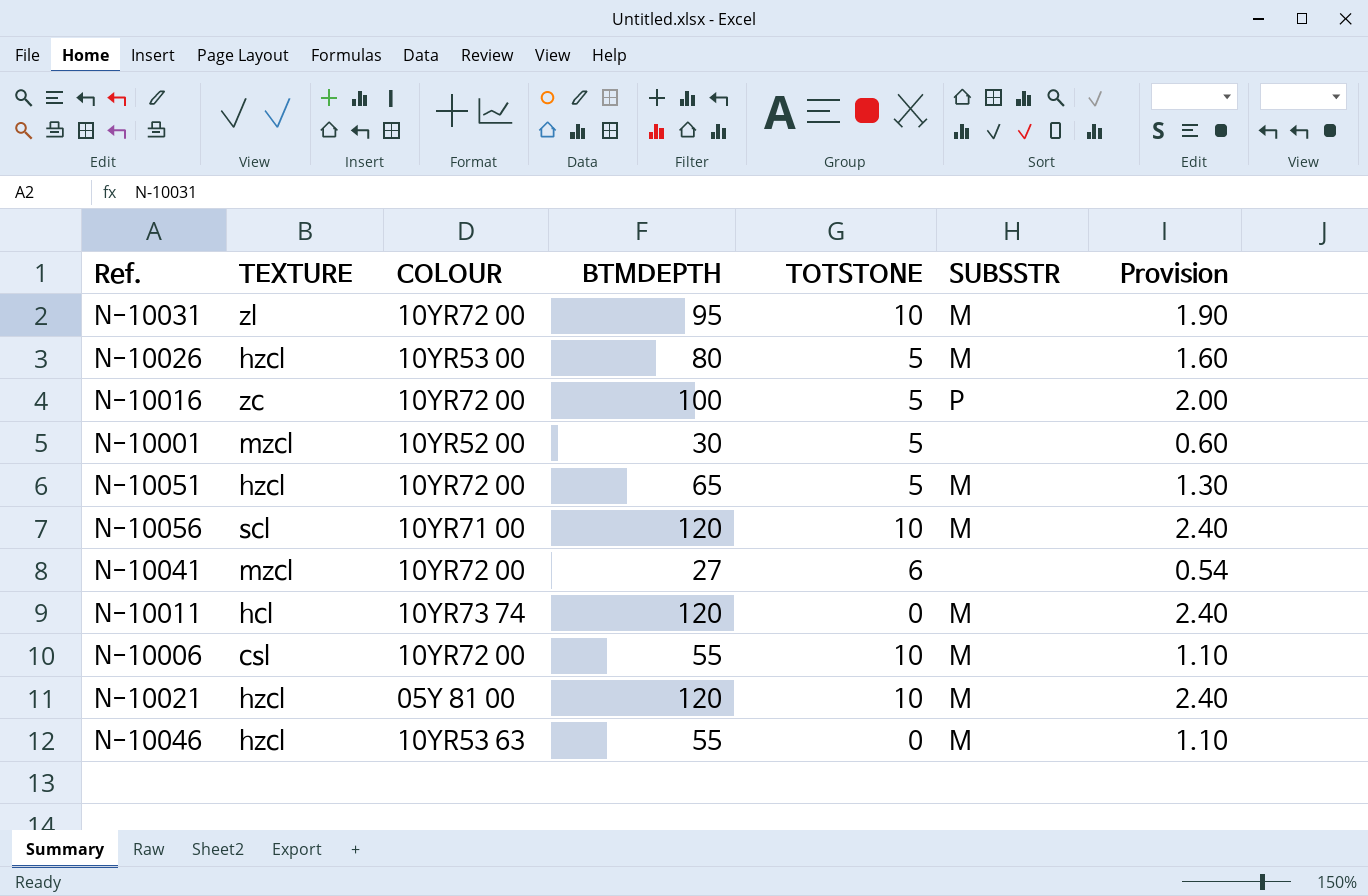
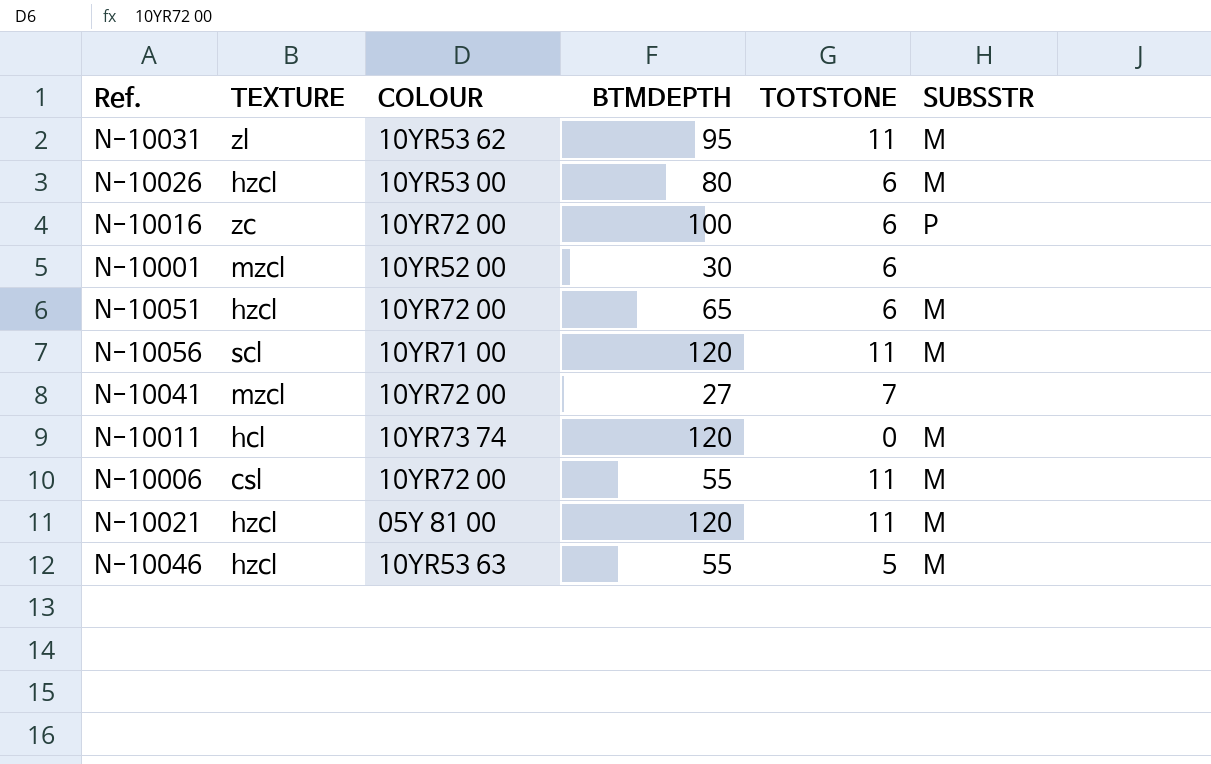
column Provision | formula: [BTMDEPTH] * 0.02 -> none
N-10031 | COLOUR: 10YR72 00 -> 10YR53 62
N-10031 | TOTSTONE: 10 -> 11
N-10026 | TOTSTONE: 5 -> 6
N-10016 | TOTSTONE: 5 -> 6
N-10001 | TOTSTONE: 5 -> 6
N-10051 | TOTSTONE: 5 -> 6
N-10056 | TOTSTONE: 10 -> 11
N-10041 | TOTSTONE: 6 -> 7
N-10006 | TOTSTONE: 10 -> 11
N-10021 | TOTSTONE: 10 -> 11
N-10046 | TOTSTONE: 0 -> 5

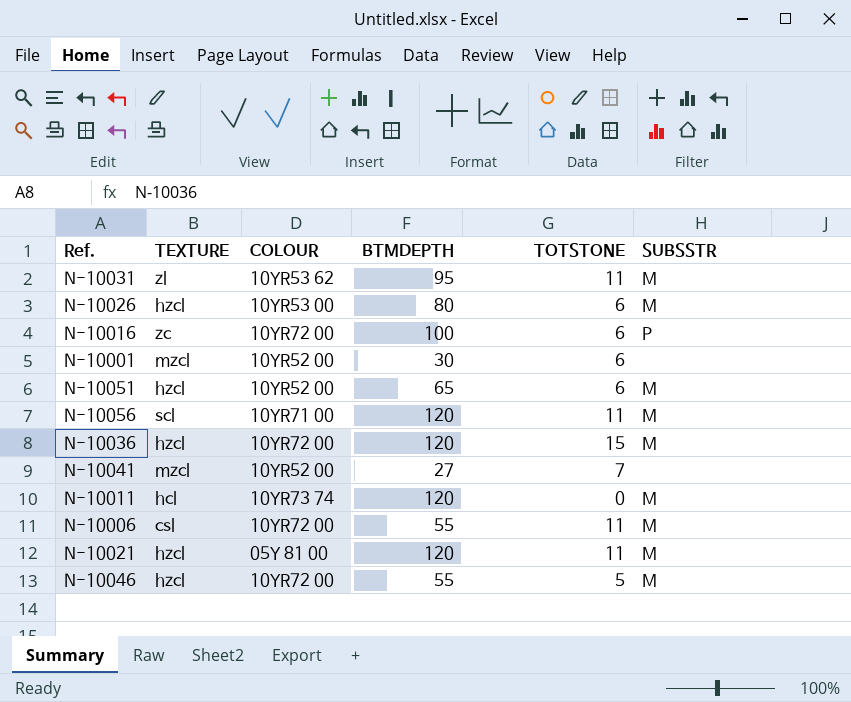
N-10051 | COLOUR: 10YR72 00 -> 10YR52 00
row N-10036: none -> hzcl | 10YR72 00 | 120 | 15 | M
N-10041 | COLOUR: 10YR72 00 -> 10YR52 00
N-10046 | COLOUR: 10YR53 63 -> 10YR72 00

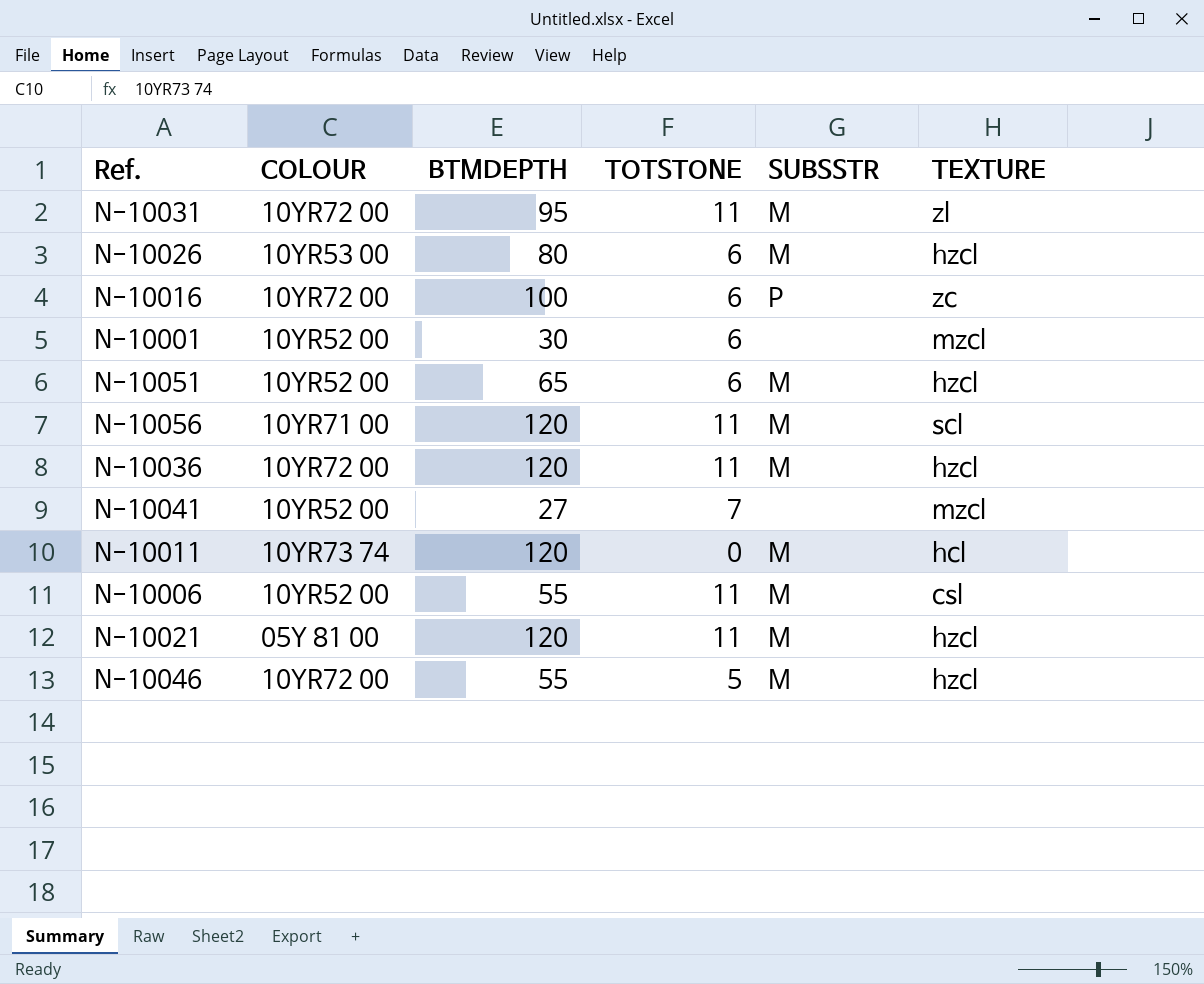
column TEXTURE | position: 2 -> 6
N-10031 | COLOUR: 10YR53 62 -> 10YR72 00
N-10036 | TOTSTONE: 15 -> 11
N-10006 | COLOUR: 10YR72 00 -> 10YR52 00

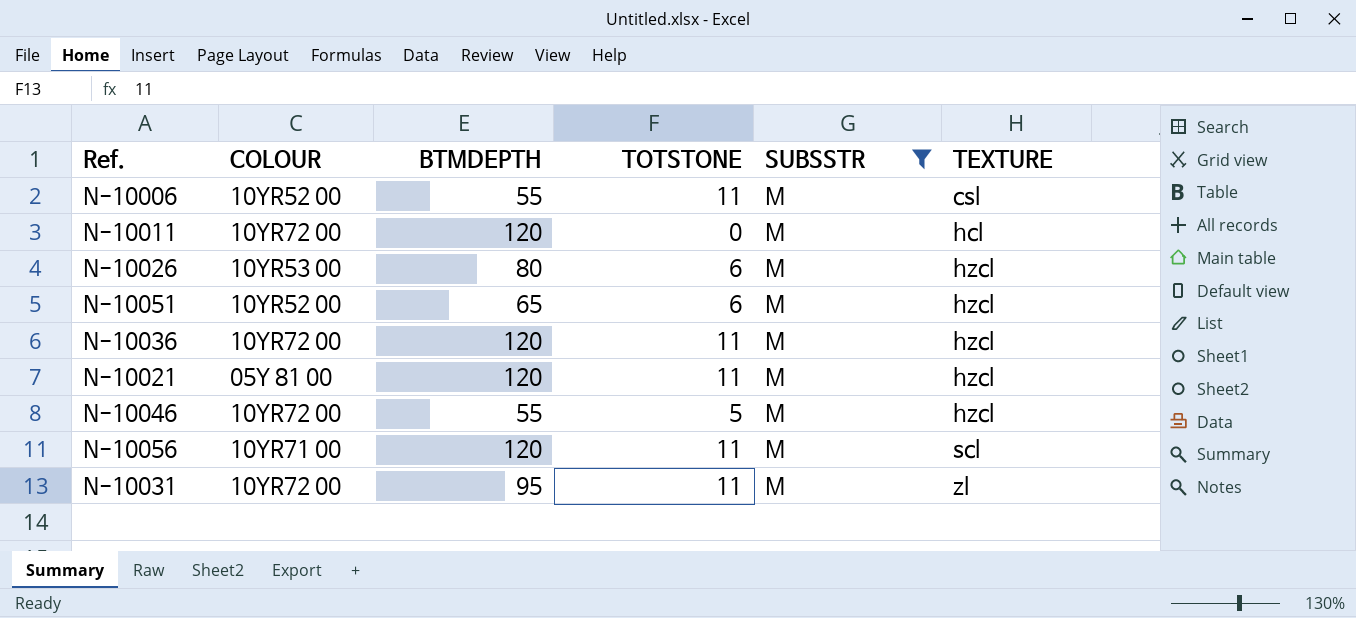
filter: none -> SUBSSTR = M
row order: none -> TEXTURE ascending
N-10011 | COLOUR: 10YR73 74 -> 10YR72 00

